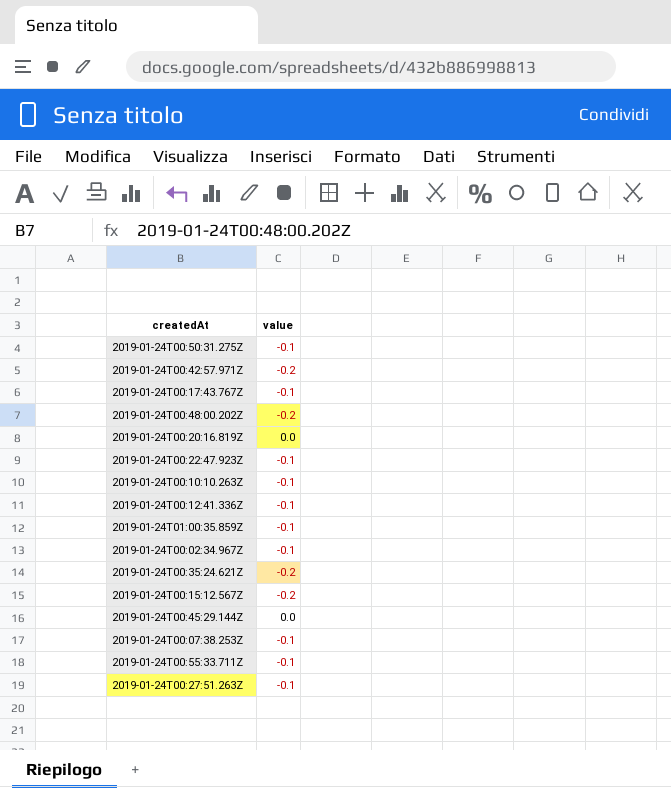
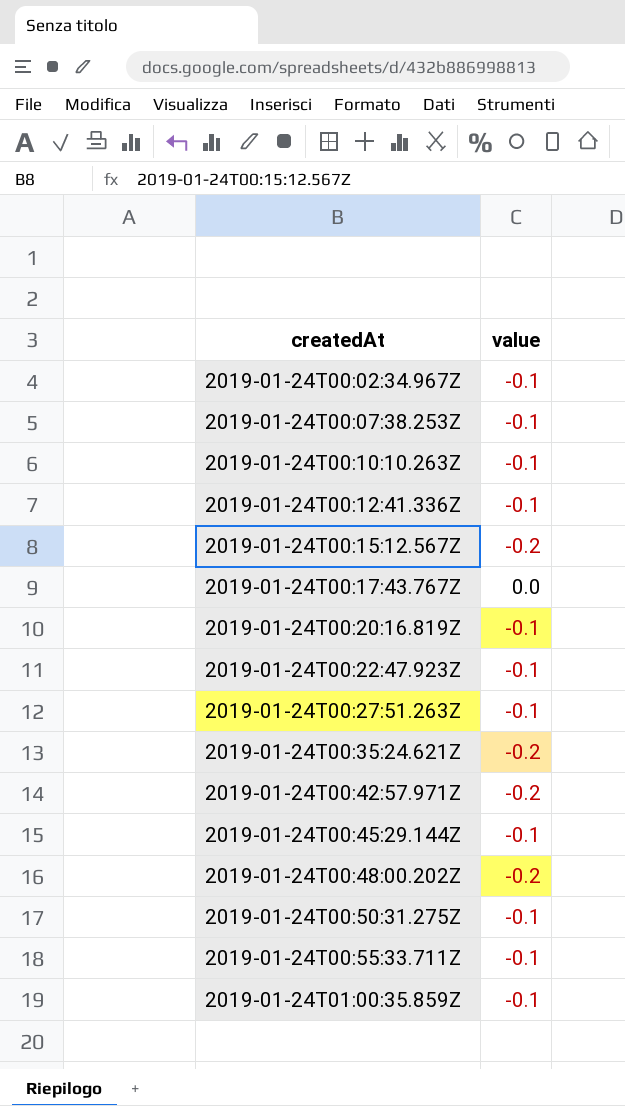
row order: none -> createdAt ascending
2019-01-24T00:17:43.767Z | value: -0.1 -> 0.0
2019-01-24T00:20:16.819Z | value: 0.0 -> -0.1
2019-01-24T00:45:29.144Z | value: 0.0 -> -0.1

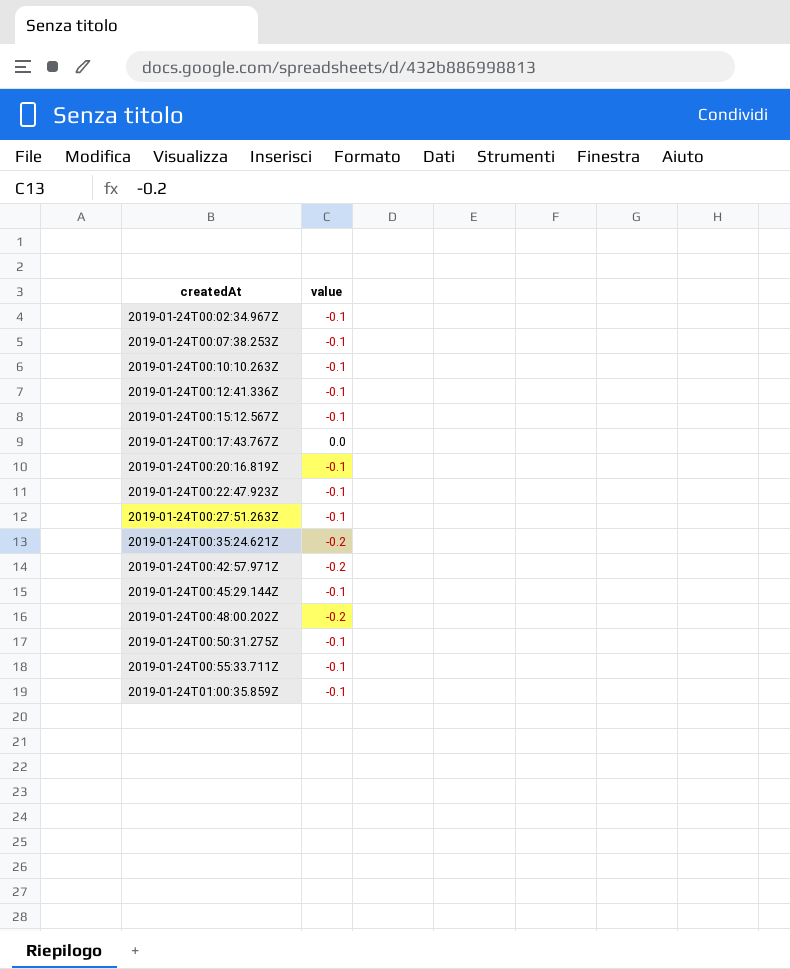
2019-01-24T00:15:12.567Z | value: -0.2 -> -0.1

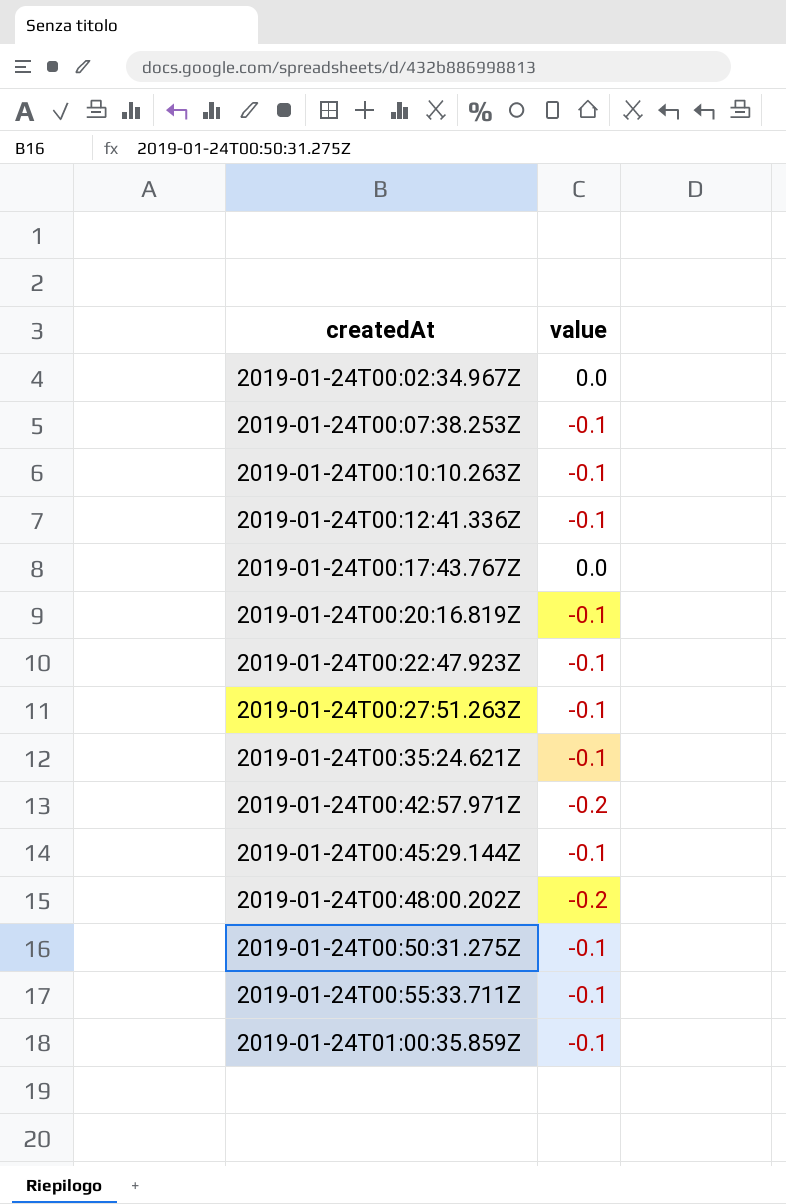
row 2019-01-24T00:15:12.567Z: -0.1 -> none
2019-01-24T00:02:34.967Z | value: -0.1 -> 0.0
2019-01-24T00:35:24.621Z | value: -0.2 -> -0.1

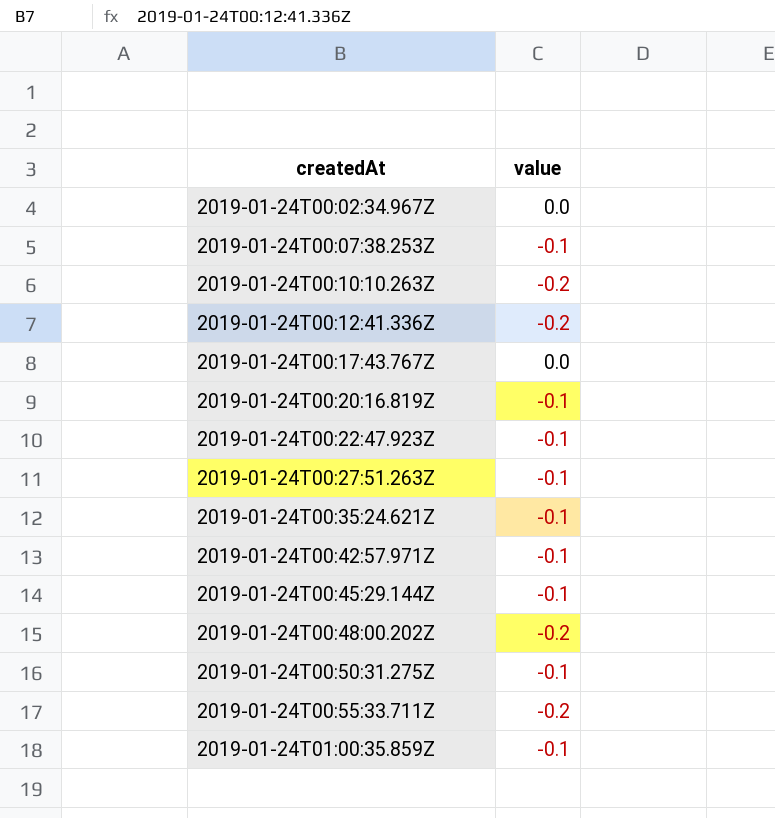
2019-01-24T00:10:10.263Z | value: -0.1 -> -0.2
2019-01-24T00:12:41.336Z | value: -0.1 -> -0.2
2019-01-24T00:42:57.971Z | value: -0.2 -> -0.1
2019-01-24T00:55:33.711Z | value: -0.1 -> -0.2

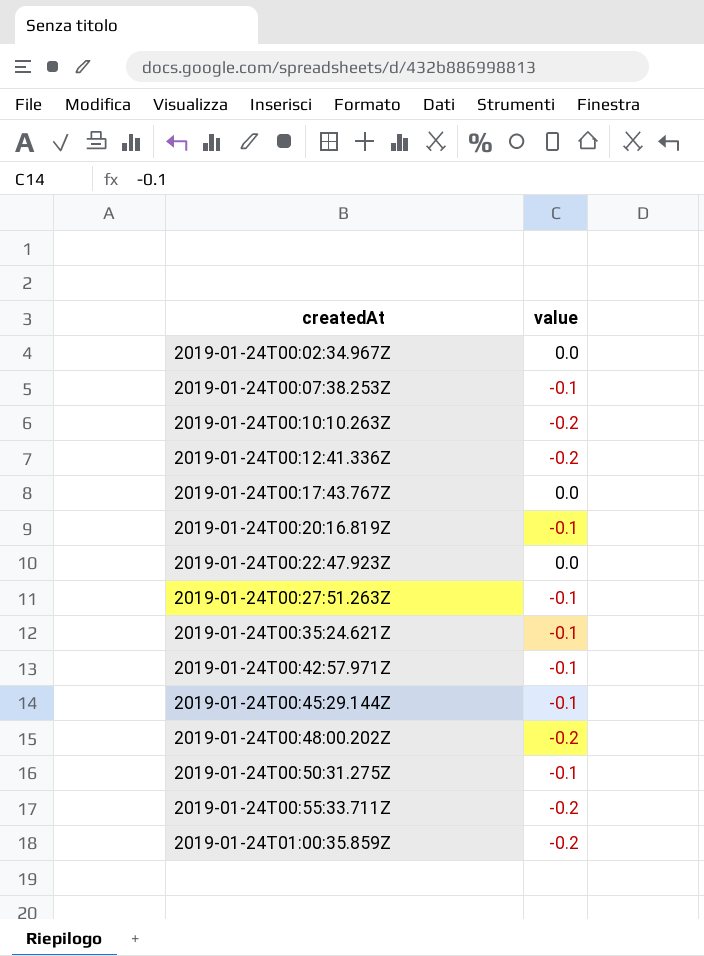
2019-01-24T00:22:47.923Z | value: -0.1 -> 0.0
2019-01-24T01:00:35.859Z | value: -0.1 -> -0.2

